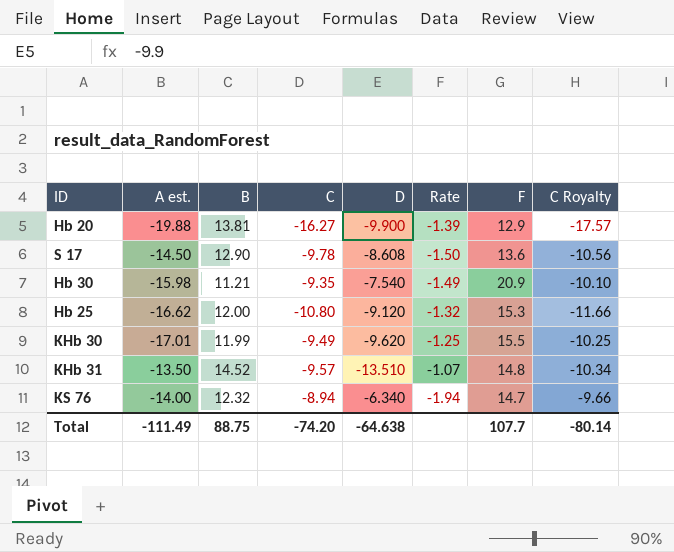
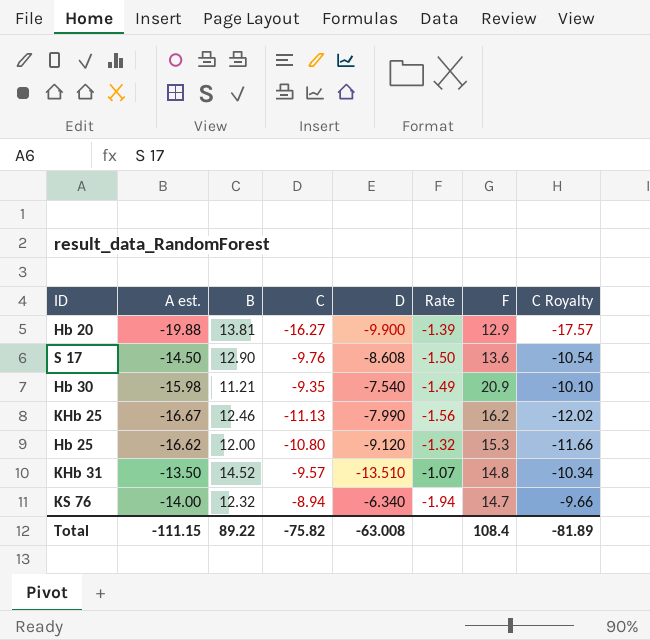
row KHb 30: -17.01 | 11.99 | -9.49 | -9.620 | -1.25 | 15.5 | -10.25 -> none
S 17 | C: -9.78 -> -9.76
S 17 | C Royalty: -10.56 -> -10.54
row KHb 25: none -> -16.67 | 12.46 | -11.13 | -7.990 | -1.56 | 16.2 | -12.02
Total | A est.: -111.49 -> -111.15
Total | B: 88.75 -> 89.22
Total | C: -74.20 -> -75.82
Total | D: -64.638 -> -63.008
Total | F: 107.7 -> 108.4
Total | C Royalty: -80.14 -> -81.89

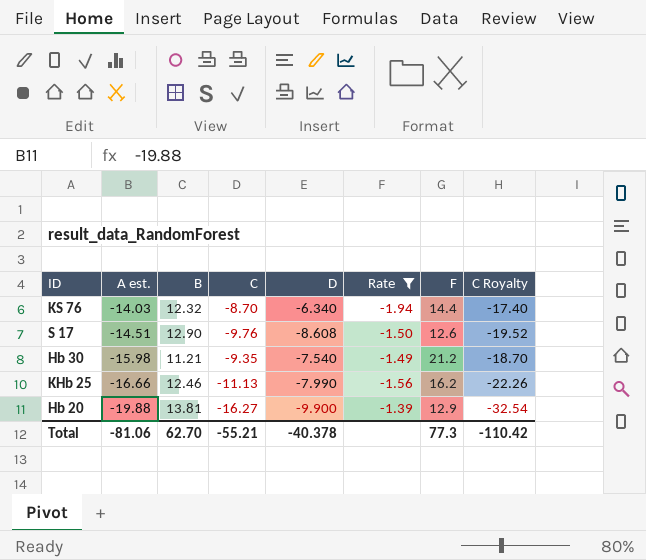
filter: none -> Rate <= -1.39
row order: none -> A est. descending
column C Royalty | formula: [C] * 1.08 -> [C] * 2
KS 76 | A est.: -14.00 -> -14.03
KS 76 | C: -8.94 -> -8.70
KS 76 | F: 14.7 -> 14.4
S 17 | A est.: -14.50 -> -14.51
S 17 | F: 13.6 -> 12.6
Hb 30 | F: 20.9 -> 21.2
KHb 25 | A est.: -16.67 -> -16.66
Total | A est.: -111.15 -> -81.06
Total | B: 89.22 -> 62.70
Total | C: -75.82 -> -55.21
Total | D: -63.008 -> -40.378
Total | F: 108.4 -> 77.3
Total | C Royalty: -81.89 -> -110.42

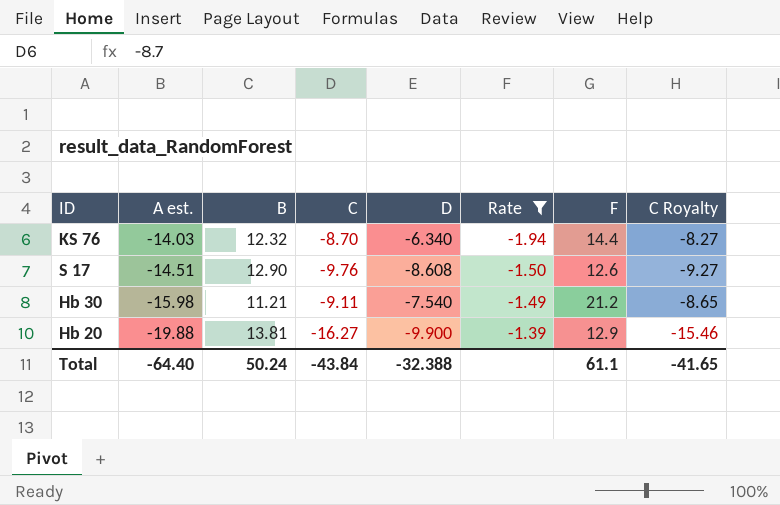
column C Royalty | formula: [C] * 2 -> [C] * 0.95
row KHb 25: -16.66 | 12.46 | -11.13 | -7.990 | -1.56 | 16.2 | -22.26 -> none
Hb 30 | C: -9.35 -> -9.11
Total | A est.: -81.06 -> -64.40
Total | B: 62.70 -> 50.24
Total | C: -55.21 -> -43.84
Total | D: -40.378 -> -32.388
Total | F: 77.3 -> 61.1
Total | C Royalty: -110.42 -> -41.65

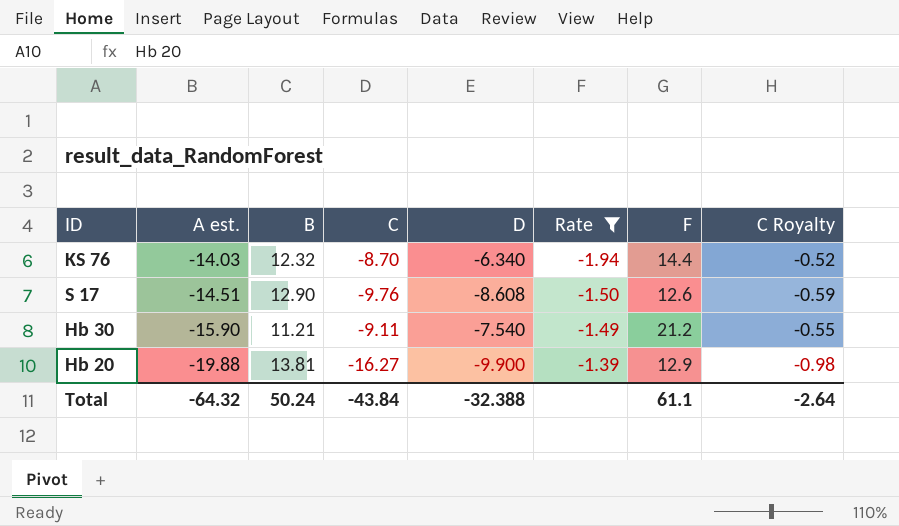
column C Royalty | formula: [C] * 0.95 -> [C] * 0.06
Hb 30 | A est.: -15.98 -> -15.90
Total | A est.: -64.40 -> -64.32
Total | C Royalty: -41.65 -> -2.64

